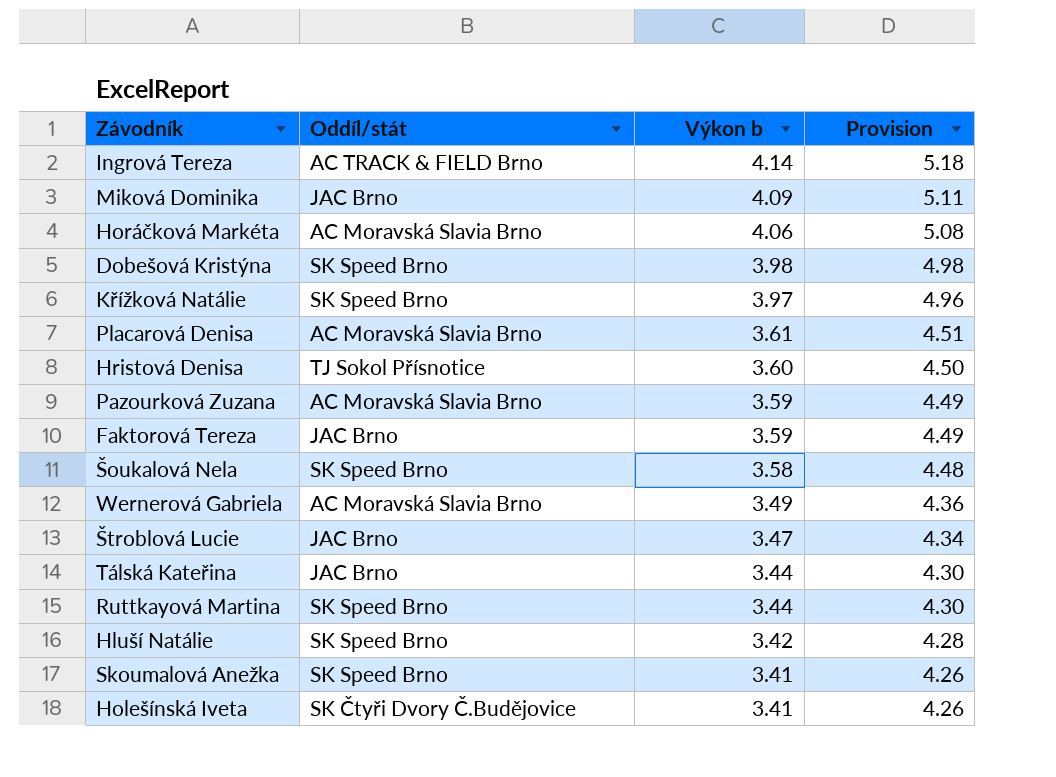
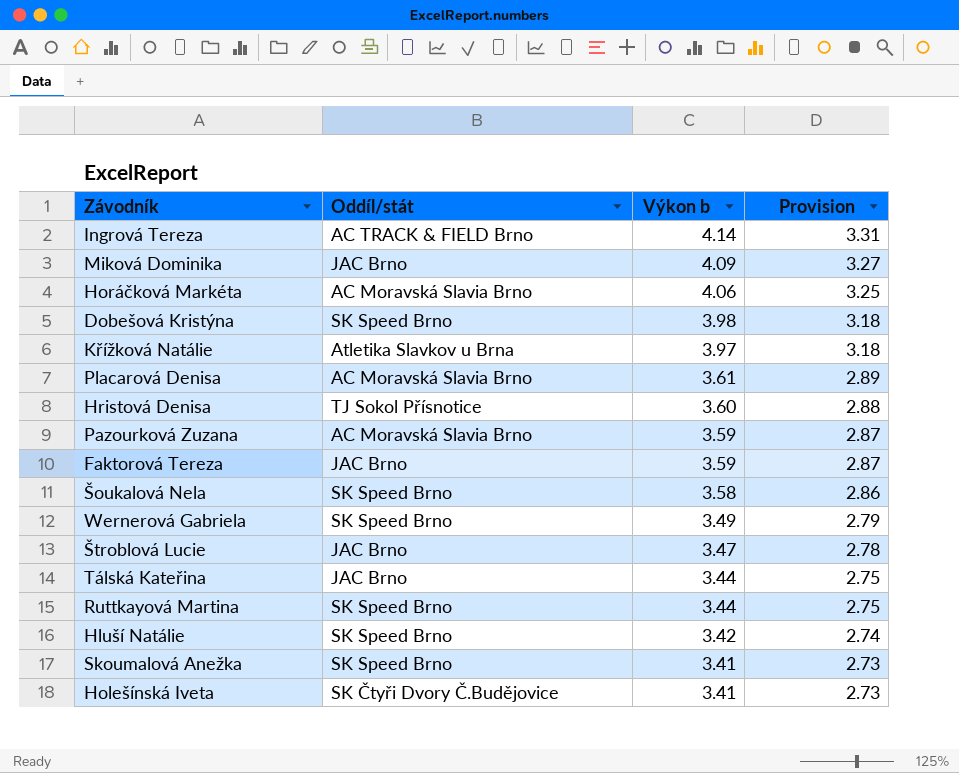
column Provision | formula: [Výkon b] * 1.25 -> [Výkon b] * 0.8
Křížková Natálie | Oddíl/stát: SK Speed Brno -> Atletika Slavkov u Brna
Wernerová Gabriela | Oddíl/stát: AC Moravská Slavia Brno -> SK Speed Brno

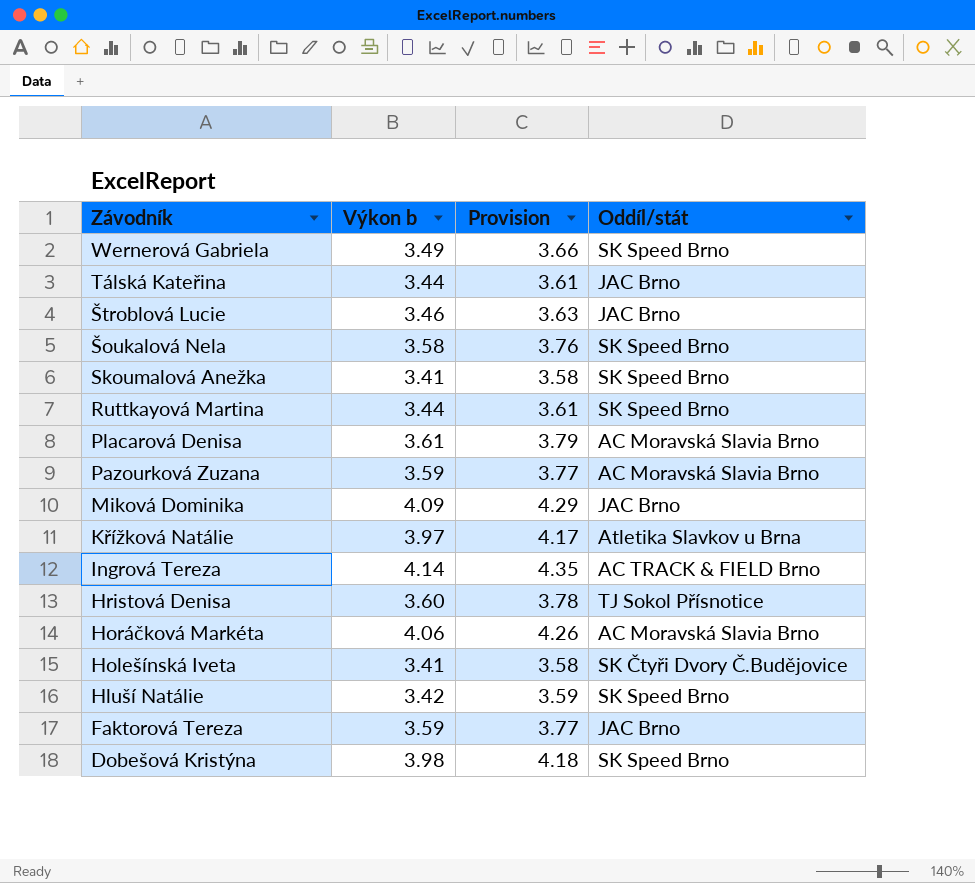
row order: Výkon b descending -> Závodník descending
column Provision | formula: [Výkon b] * 0.8 -> [Výkon b] * 1.05
column Oddíl/stát | position: 2 -> 4
Štroblová Lucie | Výkon b: 3.47 -> 3.46

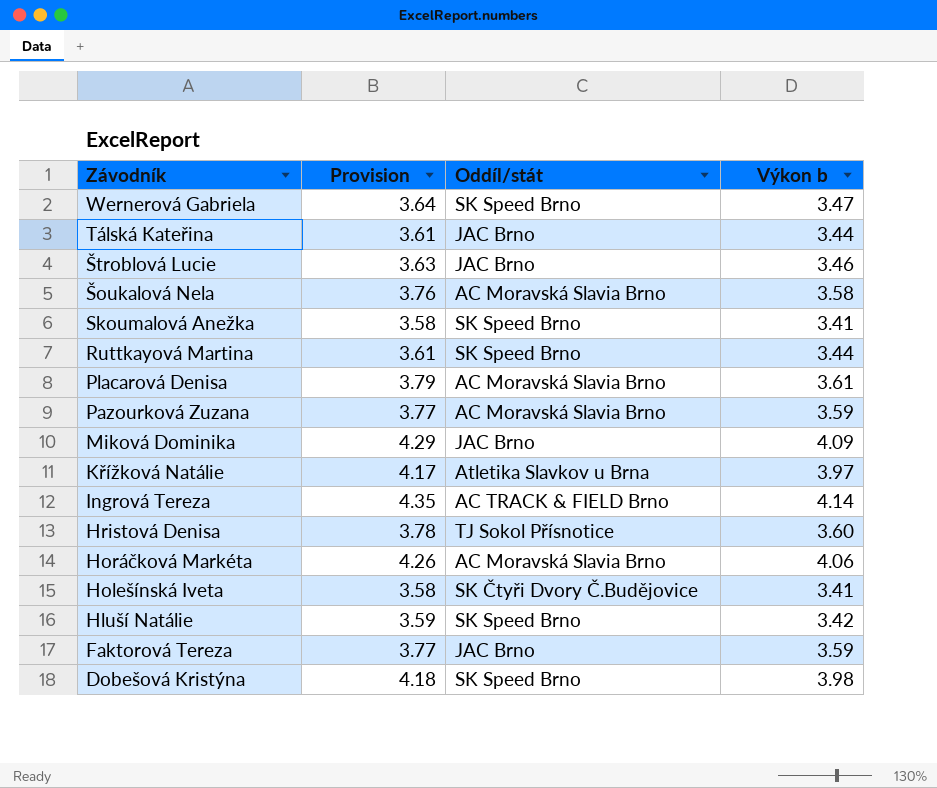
column Výkon b | position: 2 -> 4
Wernerová Gabriela | Provision: 3.66 -> 3.64
Wernerová Gabriela | Výkon b: 3.49 -> 3.47
Šoukalová Nela | Oddíl/stát: SK Speed Brno -> AC Moravská Slavia Brno

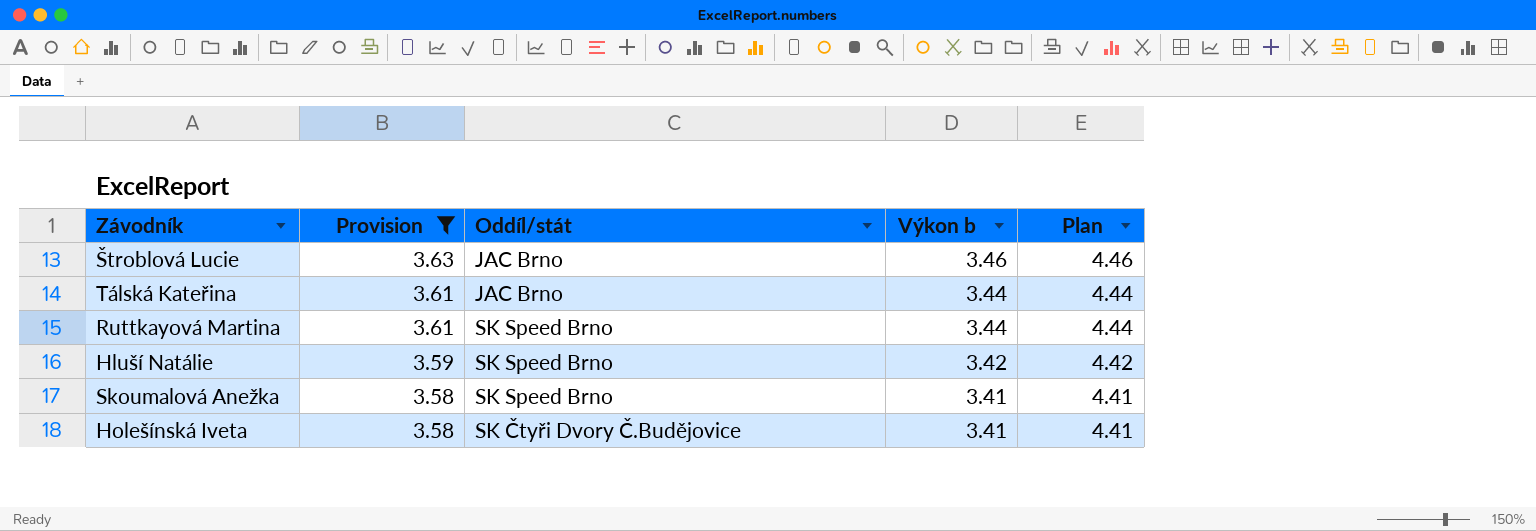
filter: none -> Provision <= 3.63
row order: Závodník descending -> Provision descending
column Plan | formula: none -> [Výkon b] + 1

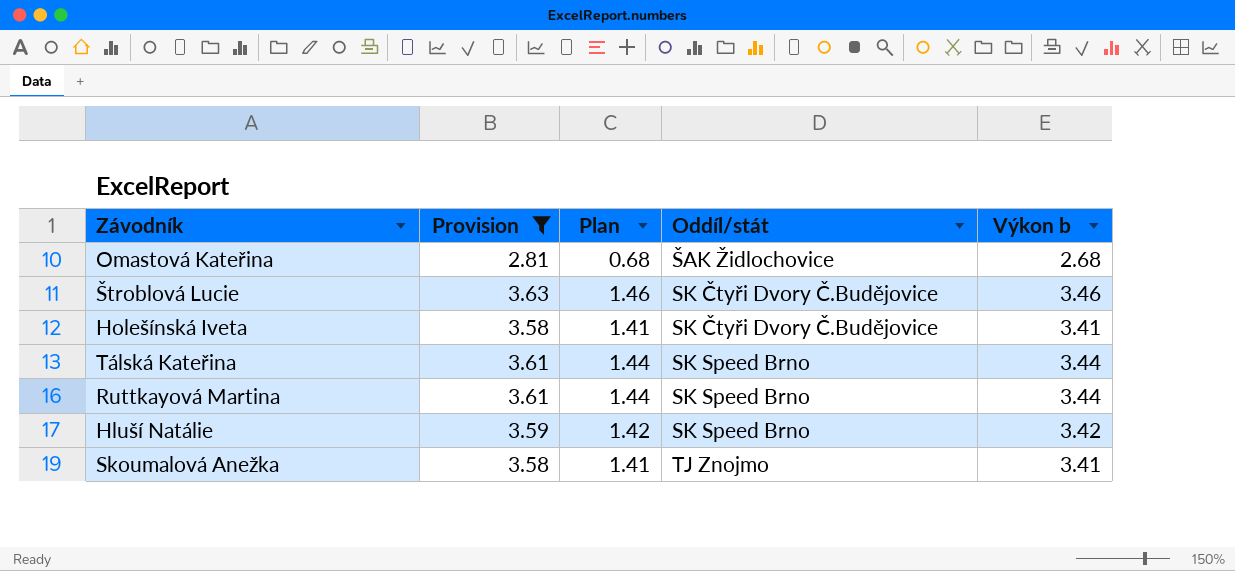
row order: Provision descending -> Oddíl/stát ascending
column Plan | formula: [Výkon b] + 1 -> [Výkon b] - 2
column Plan | position: 5 -> 3
row Omastová Kateřina: none -> 2.81 | 0.68 | ŠAK Židlochovice | 2.68
Štroblová Lucie | Oddíl/stát: JAC Brno -> SK Čtyři Dvory Č.Budějovice
Tálská Kateřina | Oddíl/stát: JAC Brno -> SK Speed Brno
Skoumalová Anežka | Oddíl/stát: SK Speed Brno -> TJ Znojmo

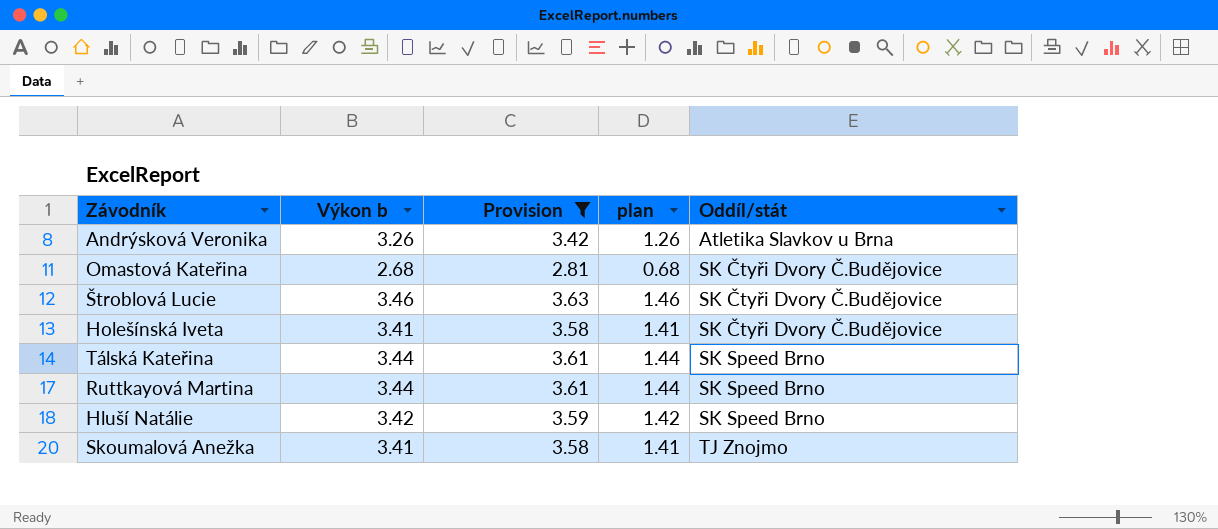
column Výkon b | position: 5 -> 2
column name: Plan -> plan
row Andrýsková Veronika: none -> 3.26 | 3.42 | 1.26 | Atletika Slavkov u Brna
Omastová Kateřina | Oddíl/stát: ŠAK Židlochovice -> SK Čtyři Dvory Č.Budějovice

